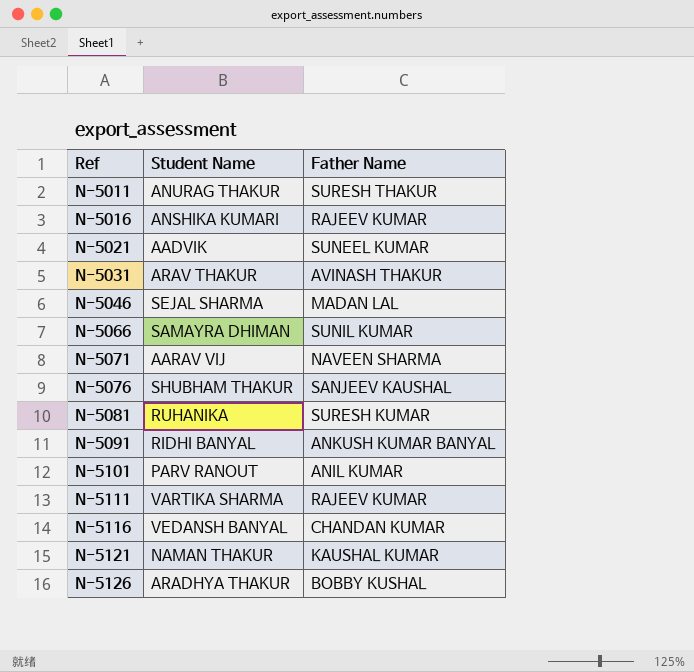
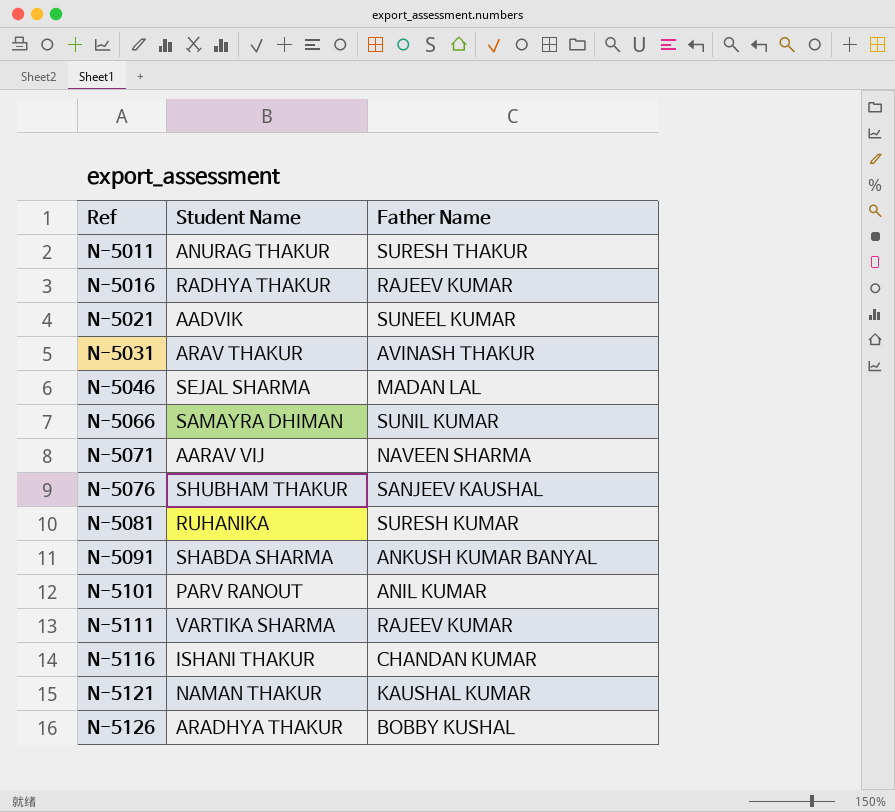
N-5016 | Student Name: ANSHIKA KUMARI -> RADHYA THAKUR
N-5091 | Student Name: RIDHI BANYAL -> SHABDA SHARMA
N-5116 | Student Name: VEDANSH BANYAL -> ISHANI THAKUR

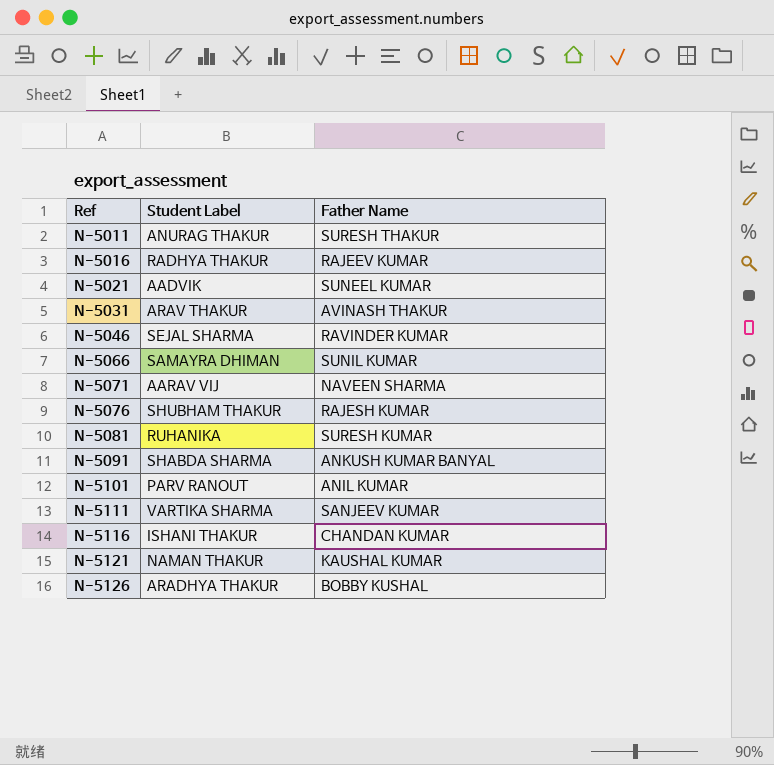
column name: Student Name -> Student Label
N-5046 | Father Name: MADAN LAL -> RAVINDER KUMAR
N-5076 | Father Name: SANJEEV KAUSHAL -> RAJESH KUMAR
N-5111 | Father Name: RAJEEV KUMAR -> SANJEEV KUMAR

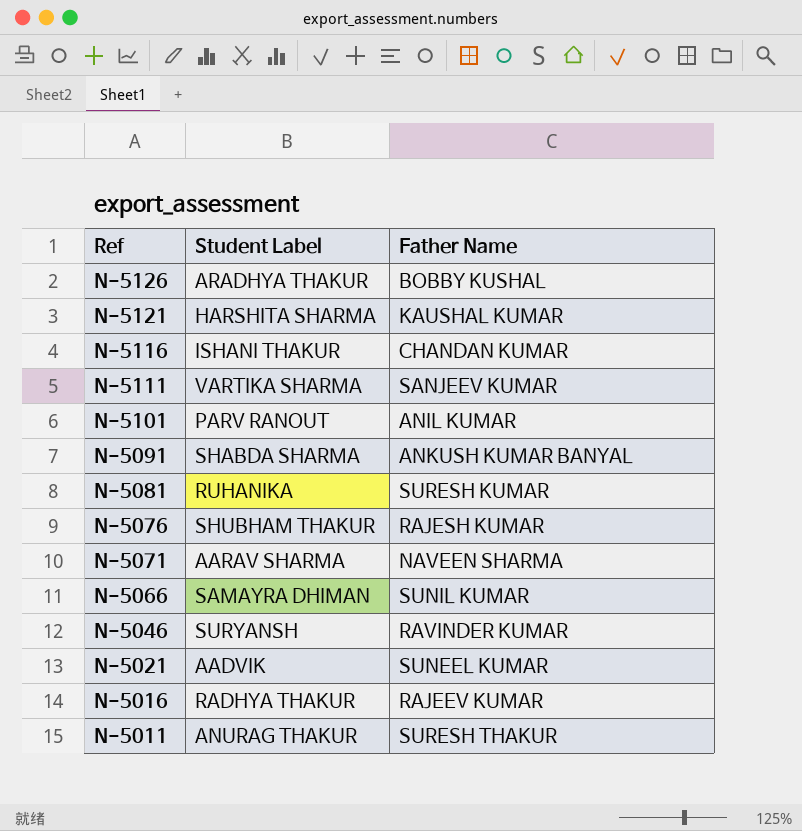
row order: Ref ascending -> Ref descending
row N-5031: ARAV THAKUR | AVINASH THAKUR -> none
N-5121 | Student Label: NAMAN THAKUR -> HARSHITA SHARMA
N-5071 | Student Label: AARAV VIJ -> AARAV SHARMA
N-5046 | Student Label: SEJAL SHARMA -> SURYANSH

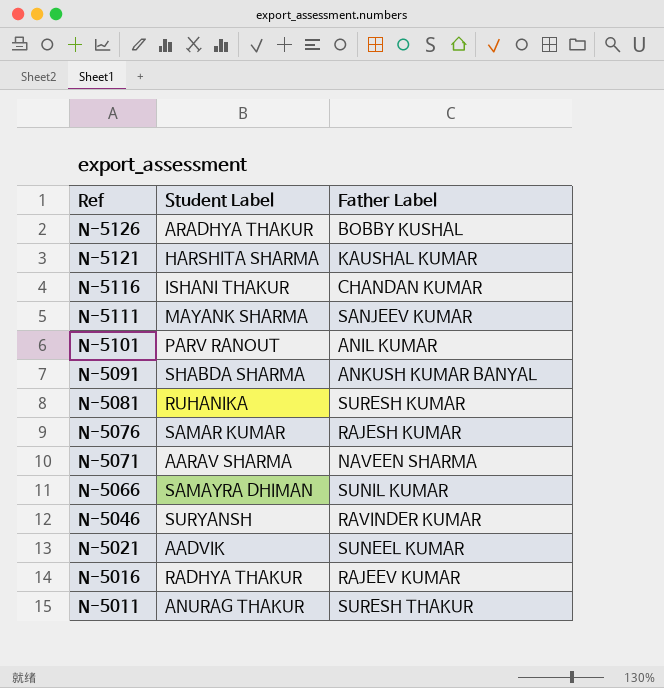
column name: Father Name -> Father Label
N-5111 | Student Label: VARTIKA SHARMA -> MAYANK SHARMA
N-5076 | Student Label: SHUBHAM THAKUR -> SAMAR KUMAR

